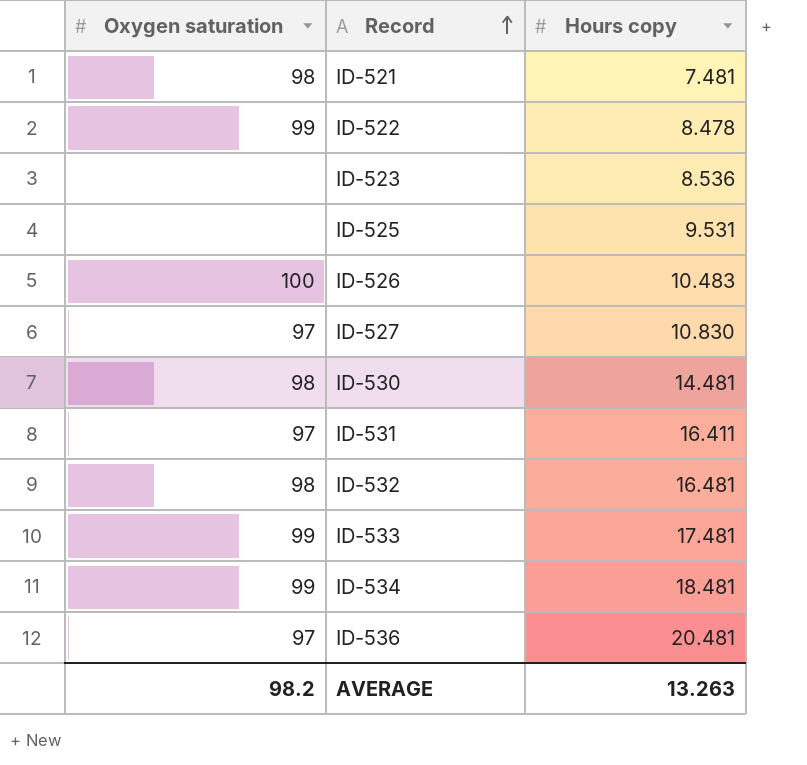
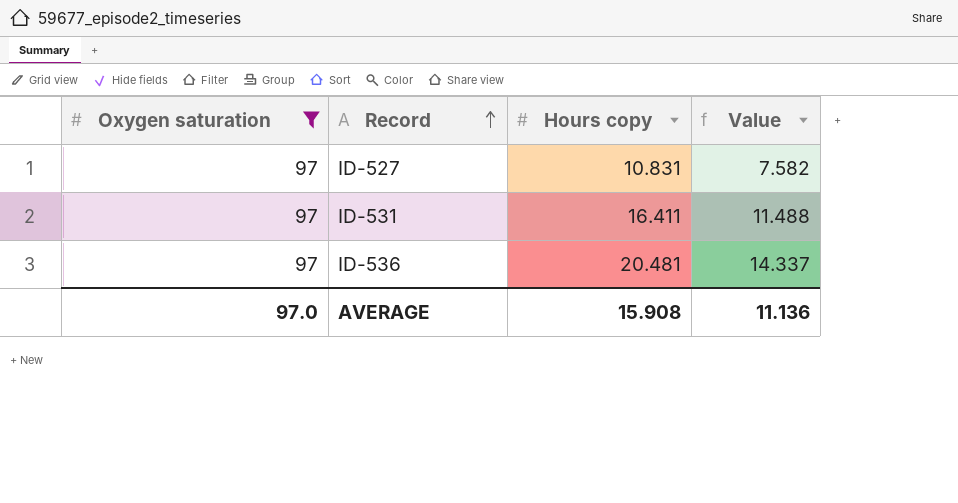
filter: none -> Oxygen saturation = 97
column Value | formula: none -> [Hours copy] * 0.7
ID-527 | Hours copy: 10.830 -> 10.831
AVERAGE | Oxygen saturation: 98.2 -> 97.0
AVERAGE | Hours copy: 13.263 -> 15.908

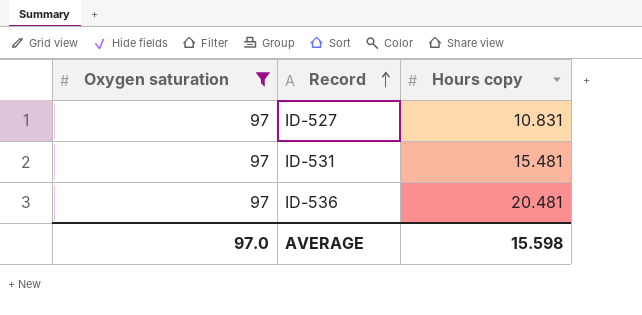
column Value | formula: [Hours copy] * 0.7 -> none
ID-531 | Hours copy: 16.411 -> 15.481
AVERAGE | Hours copy: 15.908 -> 15.598

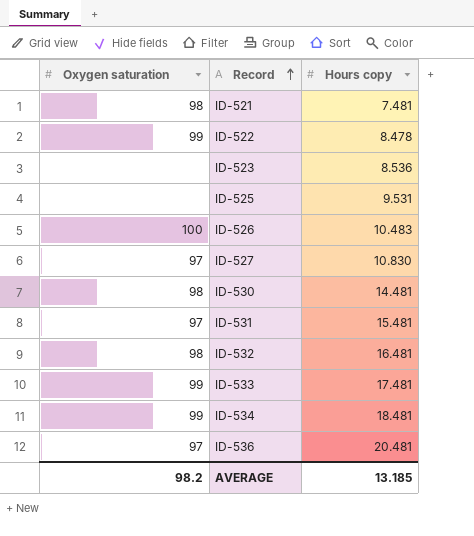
filter: Oxygen saturation = 97 -> none
ID-527 | Hours copy: 10.831 -> 10.830
AVERAGE | Oxygen saturation: 97.0 -> 98.2
AVERAGE | Hours copy: 15.598 -> 13.185

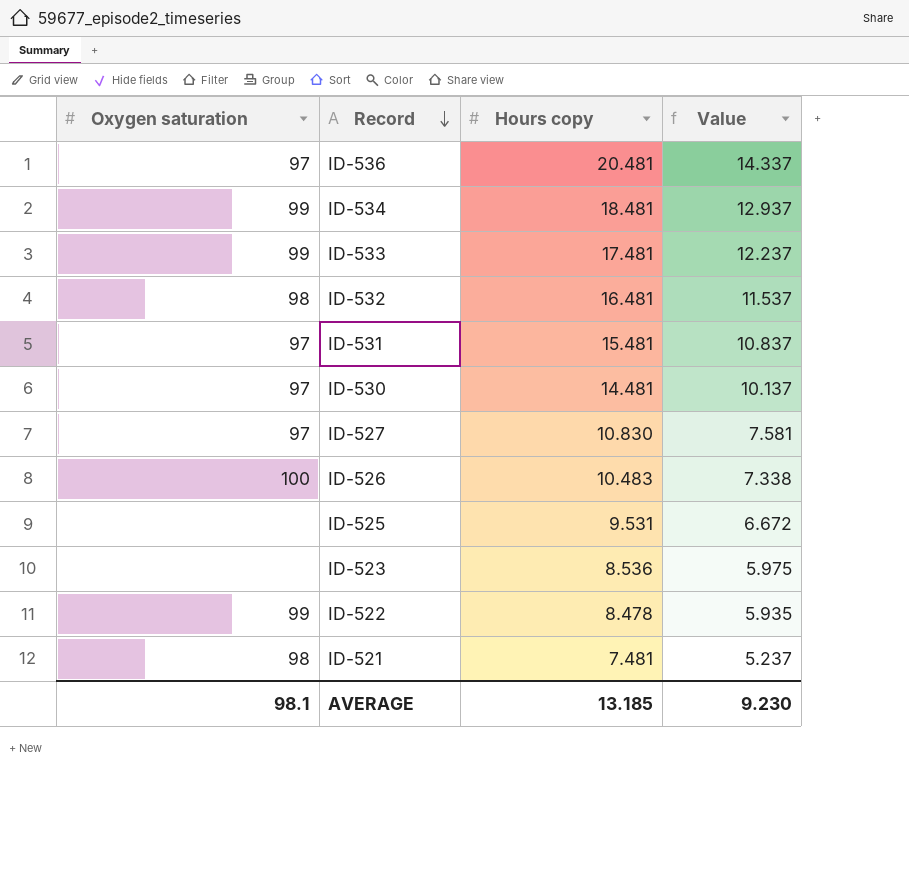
row order: Record ascending -> Record descending
column Value | formula: none -> [Hours copy] * 0.7
ID-530 | Oxygen saturation: 98 -> 97
AVERAGE | Oxygen saturation: 98.2 -> 98.1

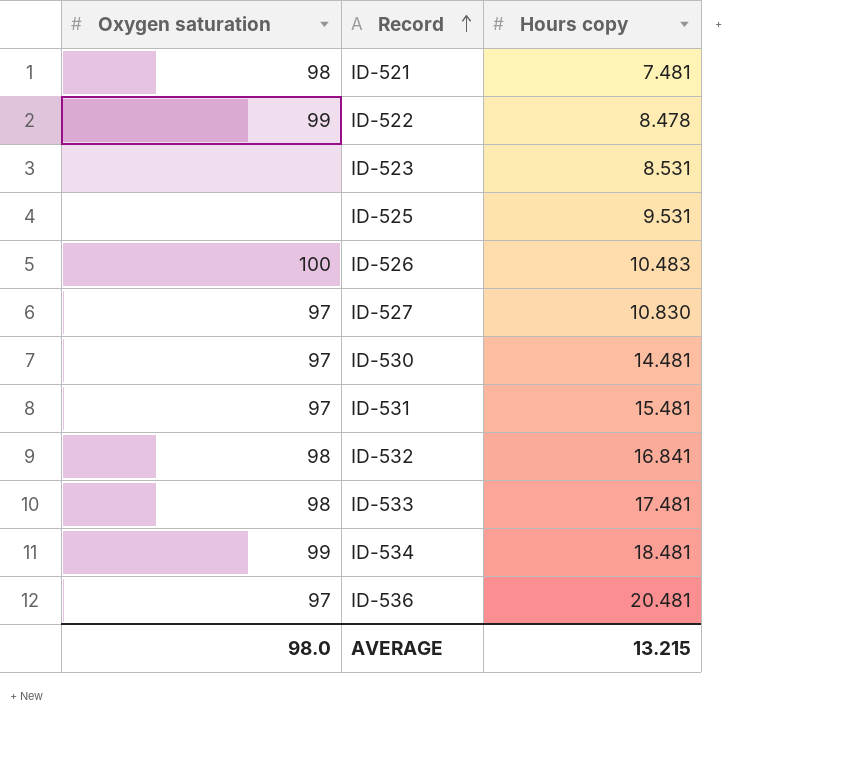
row order: Record descending -> Record ascending
column Value | formula: [Hours copy] * 0.7 -> none
ID-523 | Hours copy: 8.536 -> 8.531
ID-532 | Hours copy: 16.481 -> 16.841
ID-533 | Oxygen saturation: 99 -> 98
AVERAGE | Oxygen saturation: 98.1 -> 98.0
AVERAGE | Hours copy: 13.185 -> 13.215

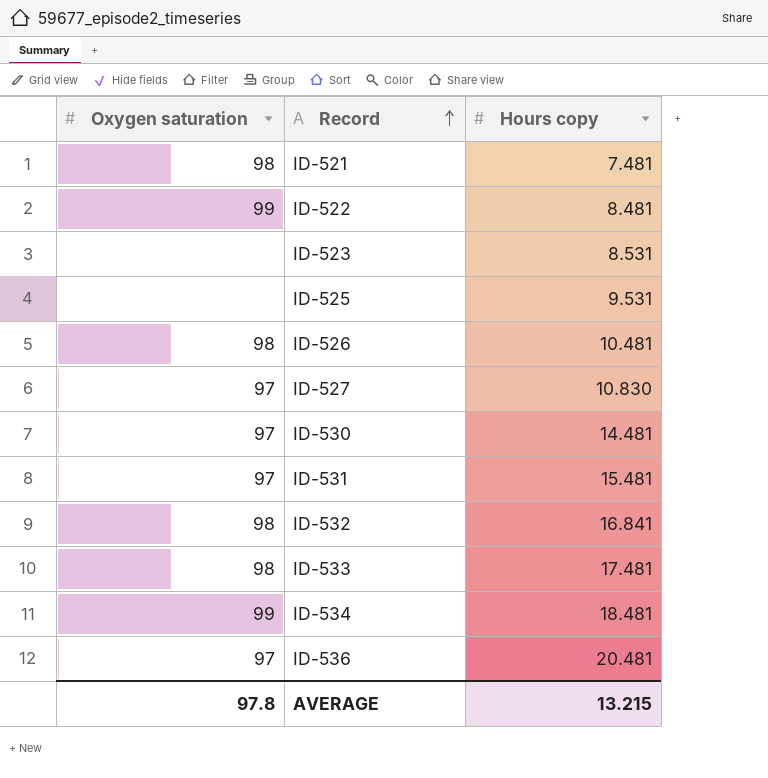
ID-522 | Hours copy: 8.478 -> 8.481
ID-526 | Oxygen saturation: 100 -> 98
ID-526 | Hours copy: 10.483 -> 10.481
AVERAGE | Oxygen saturation: 98.0 -> 97.8

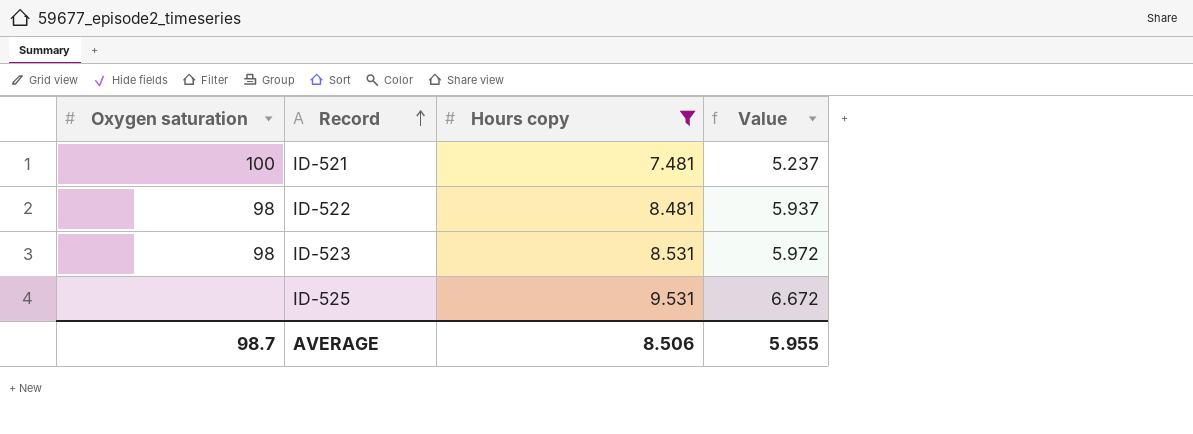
filter: none -> Hours copy <= 9.531
column Value | formula: none -> [Hours copy] * 0.7
ID-521 | Oxygen saturation: 98 -> 100
ID-522 | Oxygen saturation: 99 -> 98
ID-523 | Oxygen saturation: none -> 98
AVERAGE | Oxygen saturation: 97.8 -> 98.7
AVERAGE | Hours copy: 13.215 -> 8.506

